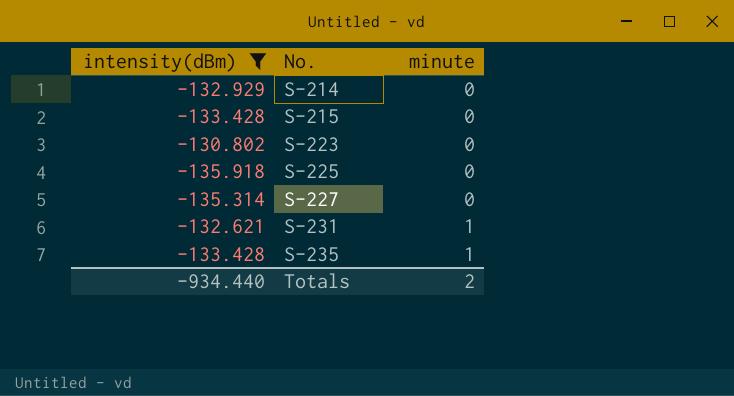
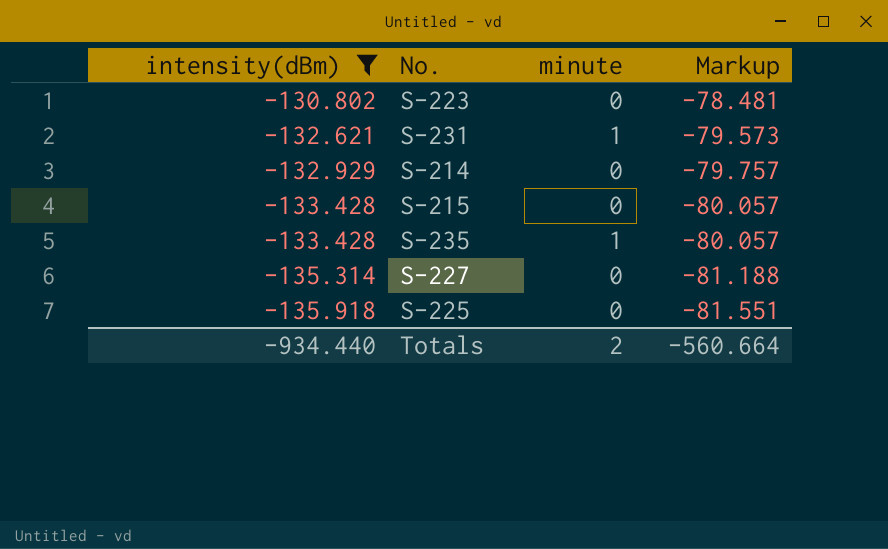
row order: No. ascending -> intensity(dBm) descending
column Markup | formula: none -> [intensity(dBm)] * 0.6

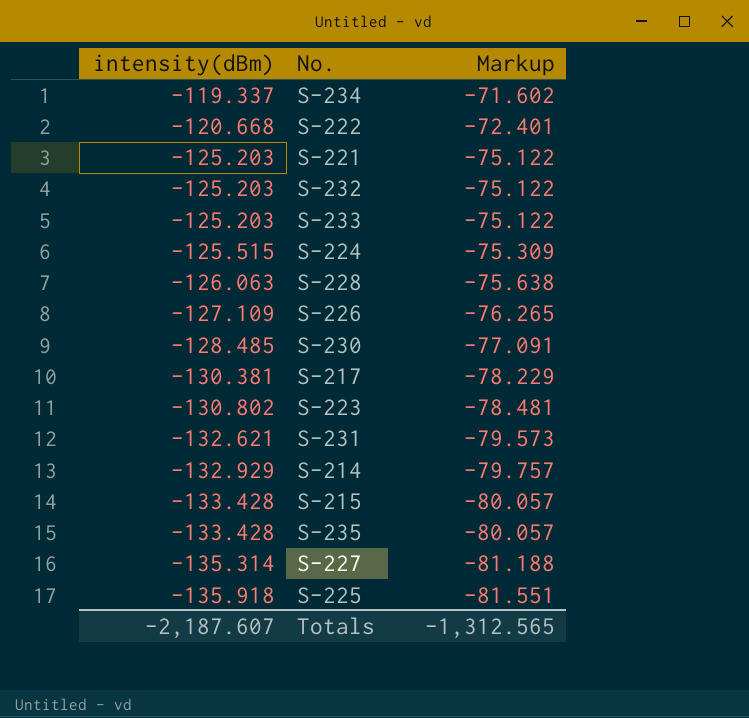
filter: intensity(dBm) <= -130.802 -> none
column minute | position: 3 -> none
Totals | intensity(dBm): -934.440 -> -2,187.607
Totals | Markup: -560.664 -> -1,312.565

